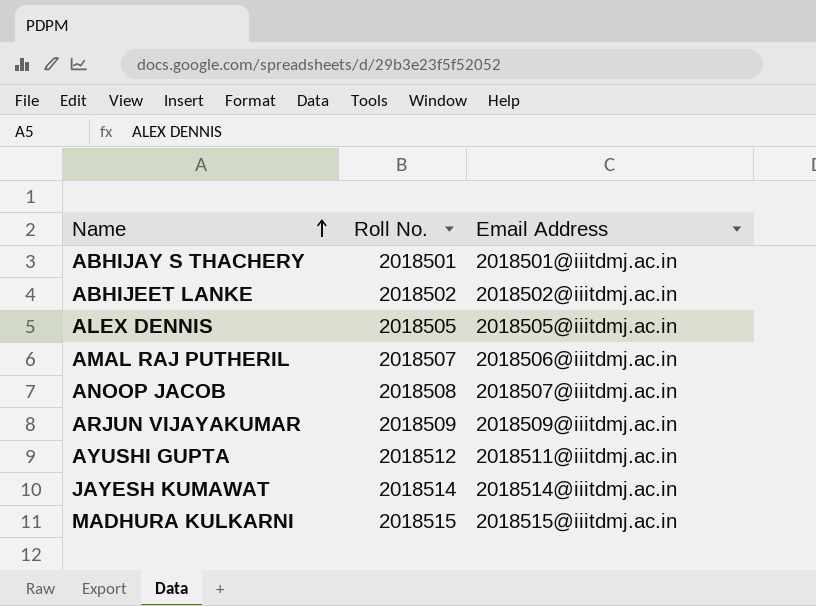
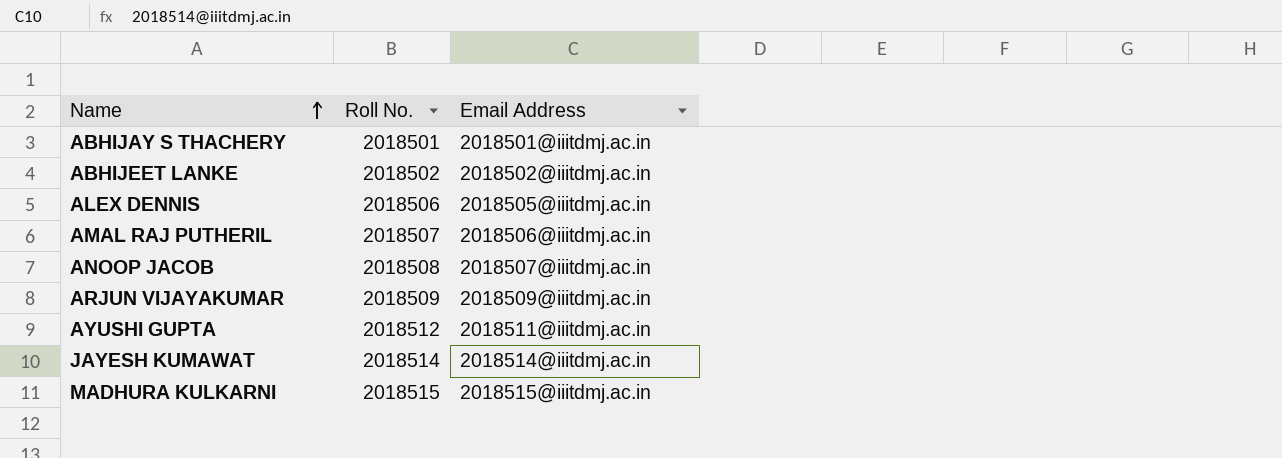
ALEX DENNIS | Roll No.: 2018505 -> 2018506

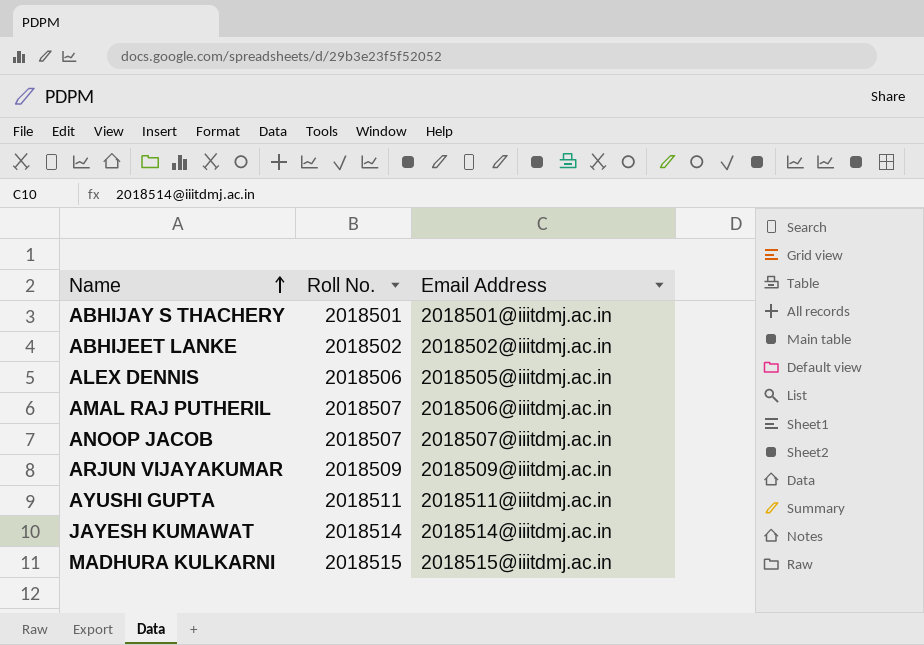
ANOOP JACOB | Roll No.: 2018508 -> 2018507
AYUSHI GUPTA | Roll No.: 2018512 -> 2018511

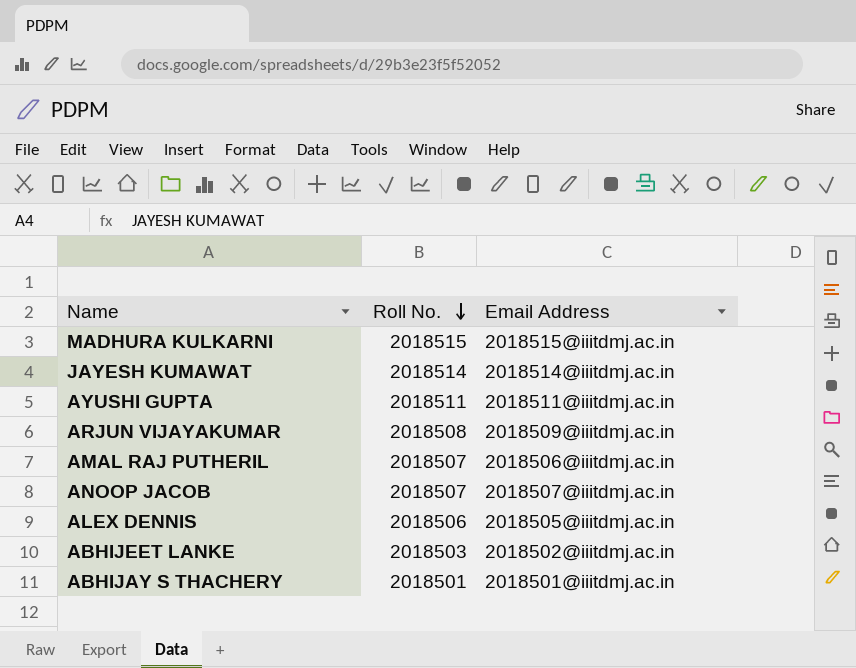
row order: Name ascending -> Roll No. descending
ARJUN VIJAYAKUMAR | Roll No.: 2018509 -> 2018508
ABHIJEET LANKE | Roll No.: 2018502 -> 2018503

